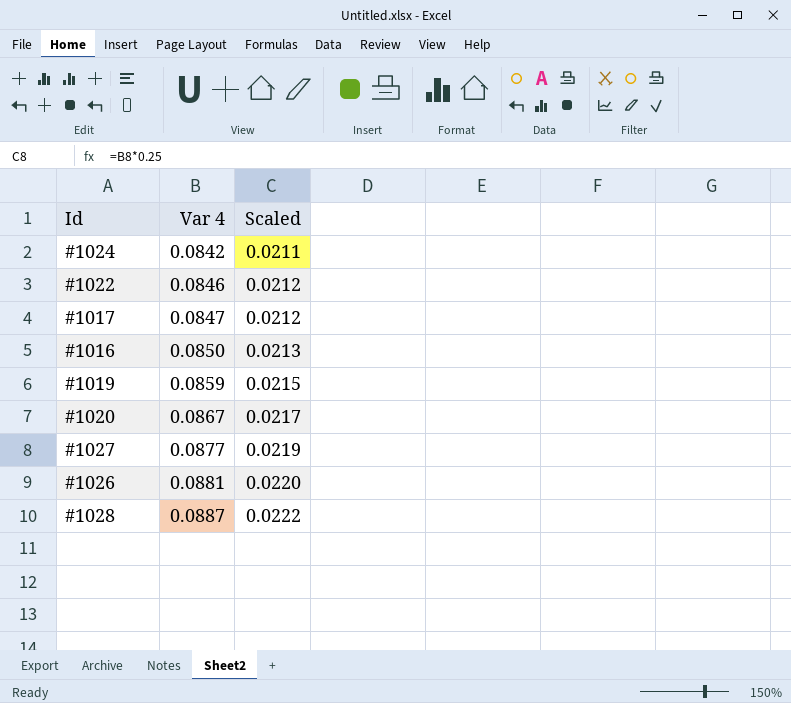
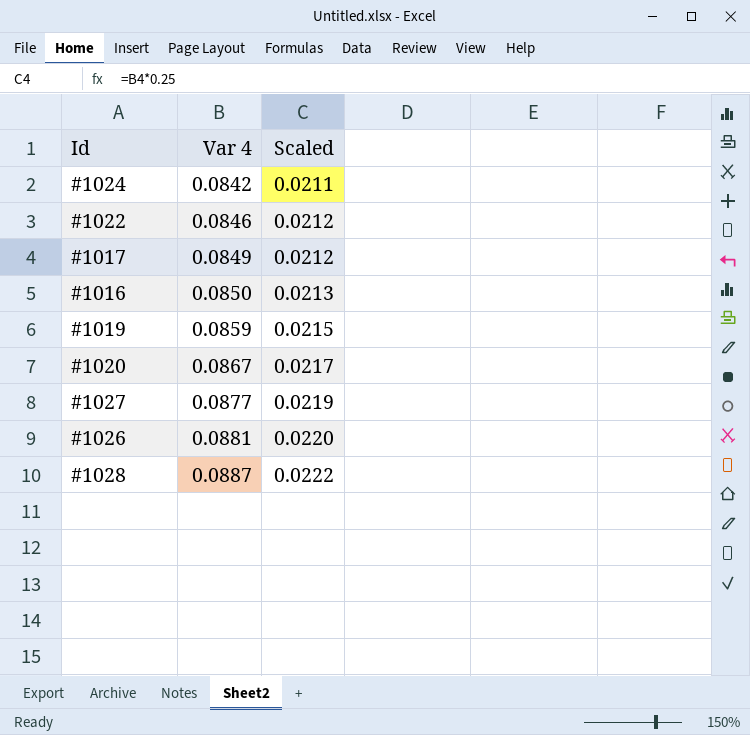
#1017 | Var 4: 0.0847 -> 0.0849

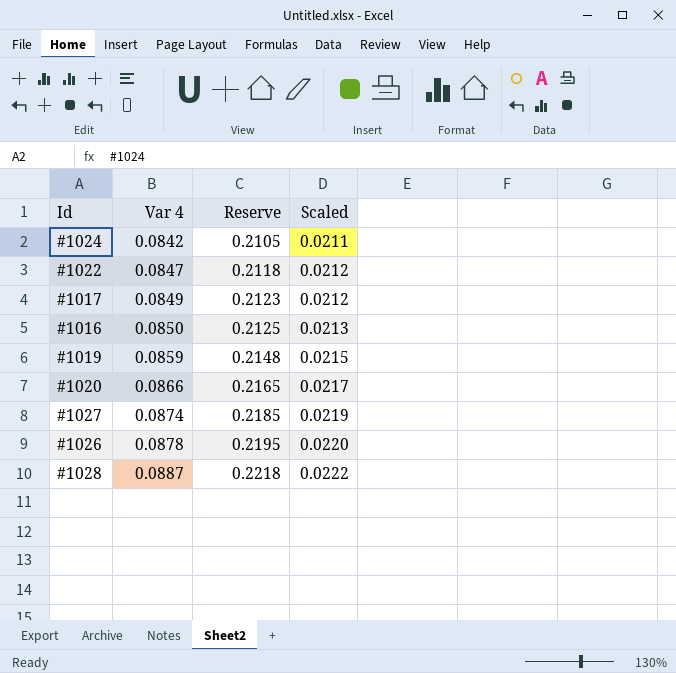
column Reserve | formula: none -> [Var 4] * 2.5
#1022 | Var 4: 0.0846 -> 0.0847
#1020 | Var 4: 0.0867 -> 0.0866
#1027 | Var 4: 0.0877 -> 0.0874
#1026 | Var 4: 0.0881 -> 0.0878

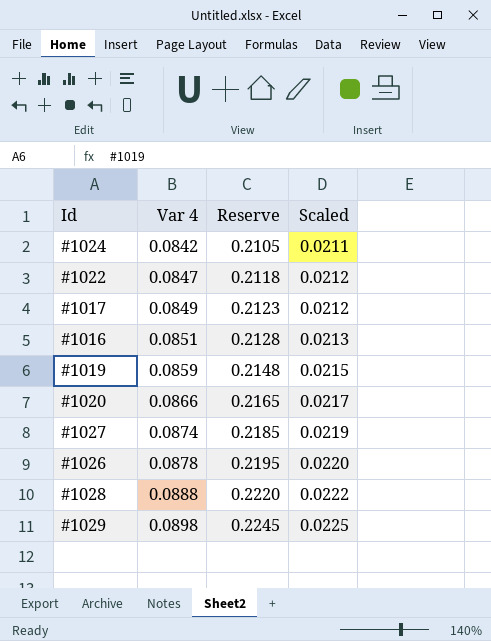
#1016 | Var 4: 0.0850 -> 0.0851
#1016 | Reserve: 0.2125 -> 0.2128
#1028 | Var 4: 0.0887 -> 0.0888
#1028 | Reserve: 0.2218 -> 0.2220
row #1029: none -> 0.0898 | 0.2245 | 0.0225

